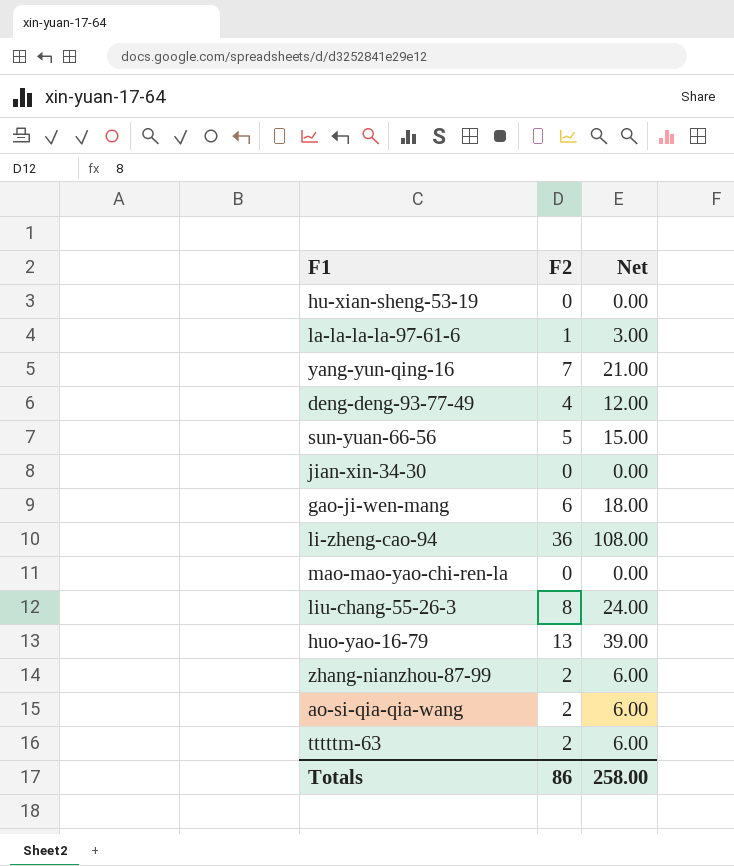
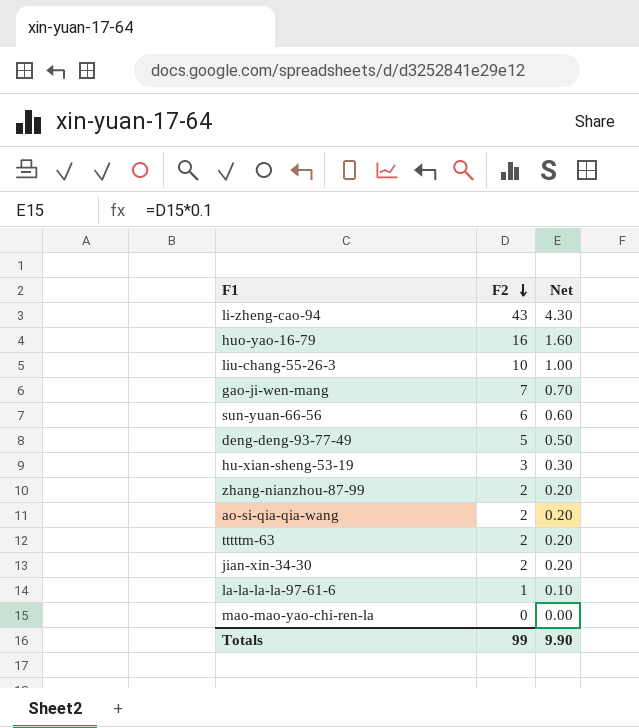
row order: none -> F2 descending
column Net | formula: [F2] * 3 -> [F2] * 0.1
row yang-yun-qing-16: 7 | 21.00 -> none
li-zheng-cao-94 | F2: 36 -> 43
huo-yao-16-79 | F2: 13 -> 16
liu-chang-55-26-3 | F2: 8 -> 10
gao-ji-wen-mang | F2: 6 -> 7
sun-yuan-66-56 | F2: 5 -> 6
deng-deng-93-77-49 | F2: 4 -> 5
hu-xian-sheng-53-19 | F2: 0 -> 3
jian-xin-34-30 | F2: 0 -> 2
Totals | F2: 86 -> 99
Totals | Net: 258.00 -> 9.90

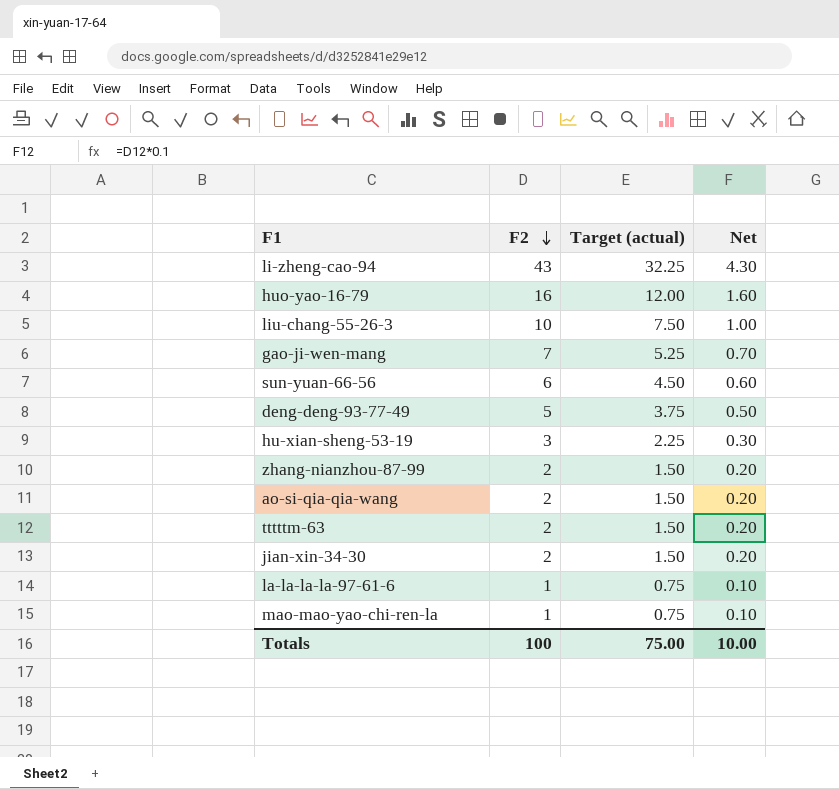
column Target (actual) | formula: none -> [F2] * 0.75
mao-mao-yao-chi-ren-la | F2: 0 -> 1
mao-mao-yao-chi-ren-la | Net: 0.00 -> 0.10
Totals | F2: 99 -> 100
Totals | Net: 9.90 -> 10.00

